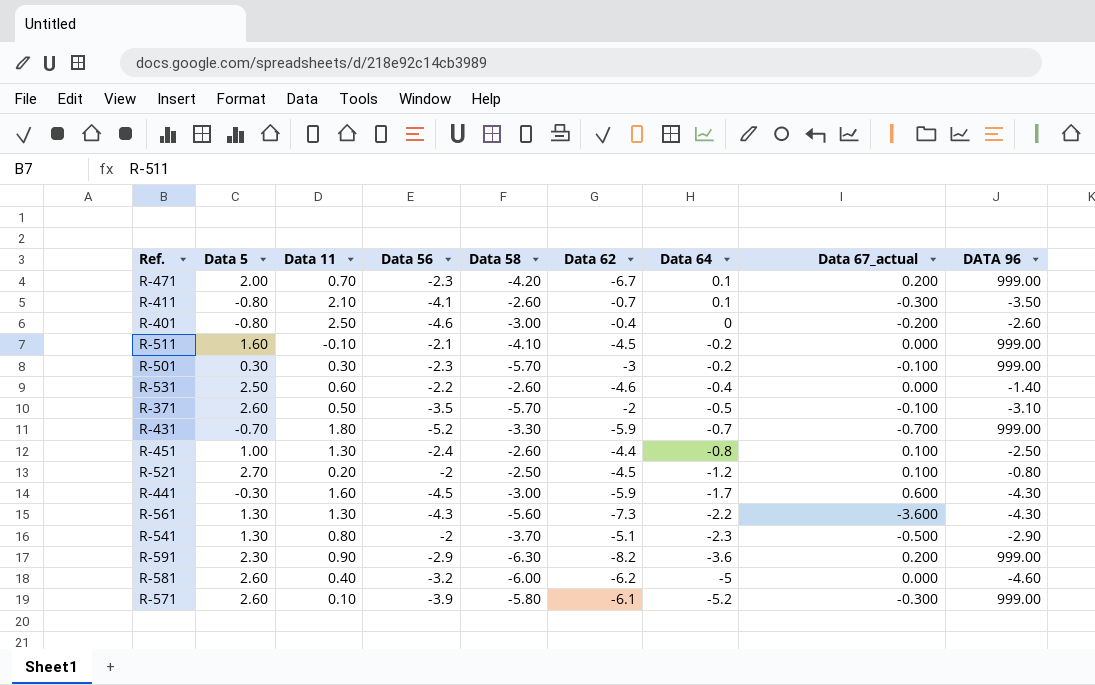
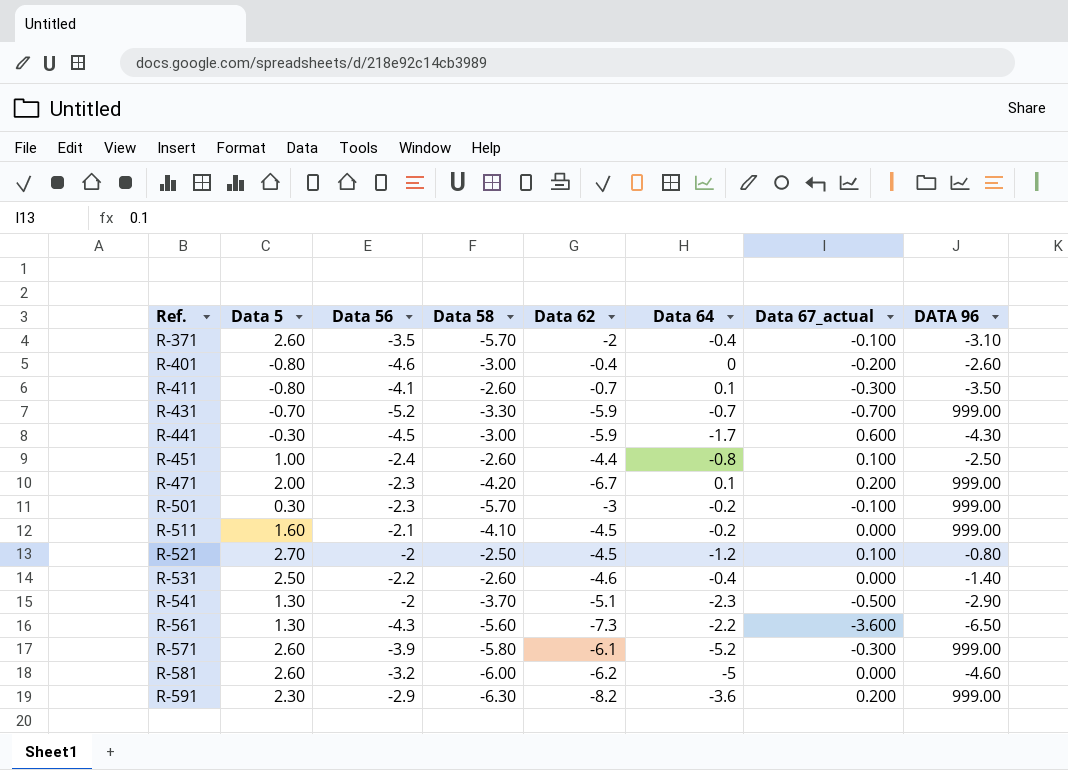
row order: Data 64 descending -> Ref. ascending
column Data 11 | position: 3 -> none
R-371 | Data 64: -0.5 -> -0.4
R-561 | DATA 96: -4.30 -> -6.50

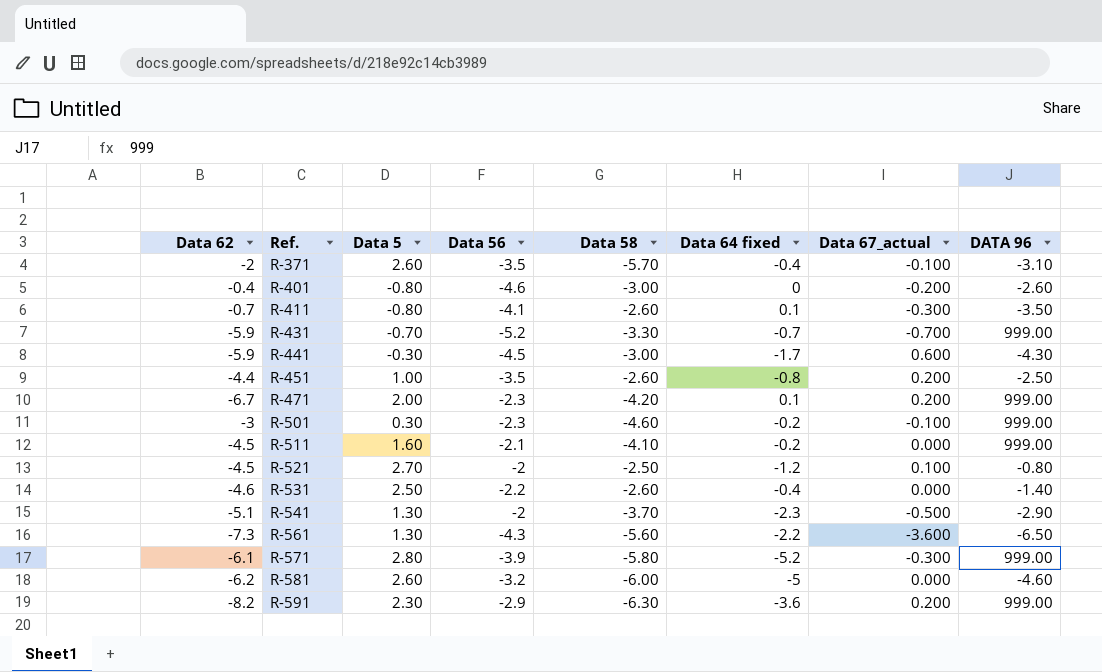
column Data 62 | position: 5 -> 1
column name: Data 64 -> Data 64 fixed
R-451 | Data 56: -2.4 -> -3.5
R-451 | Data 67_actual: 0.100 -> 0.200
R-501 | Data 58: -5.70 -> -4.60
R-571 | Data 5: 2.60 -> 2.80

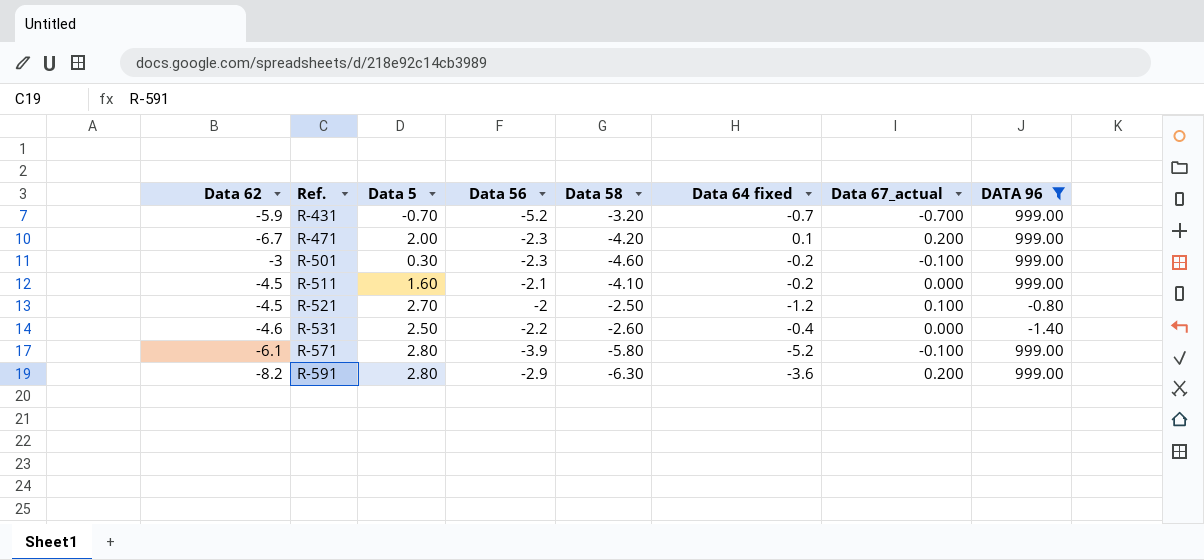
filter: none -> DATA 96 >= -1.40
R-431 | Data 58: -3.30 -> -3.20
R-571 | Data 67_actual: -0.300 -> -0.100
R-591 | Data 5: 2.30 -> 2.80

